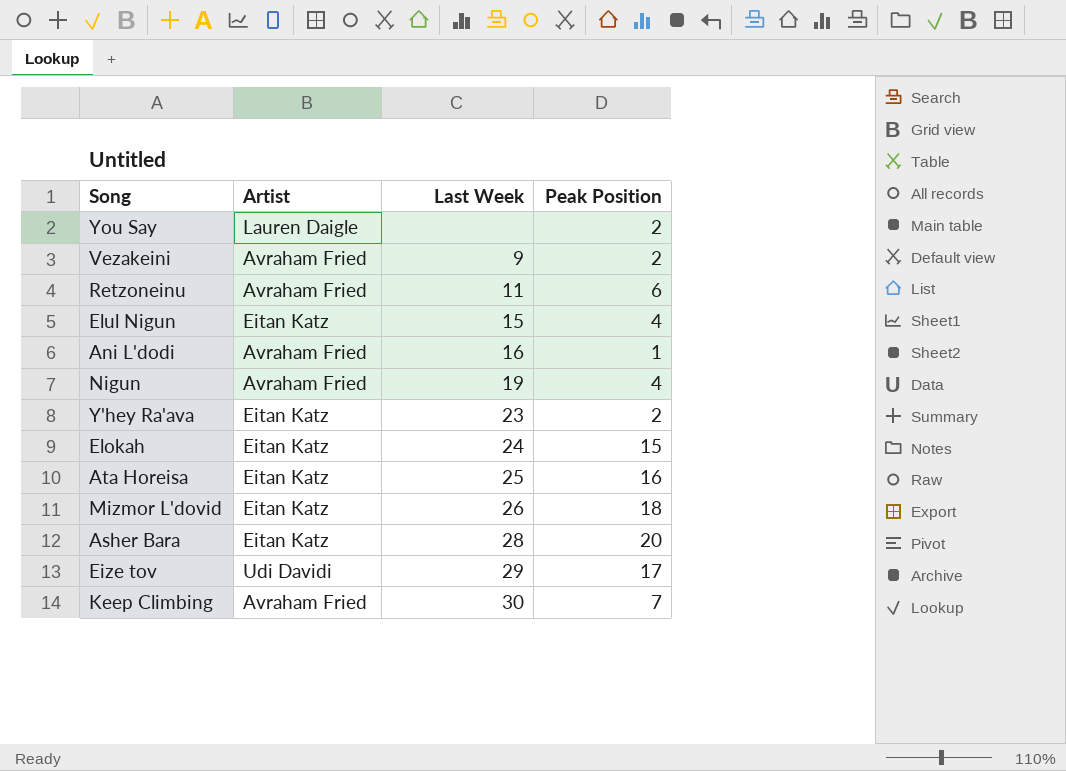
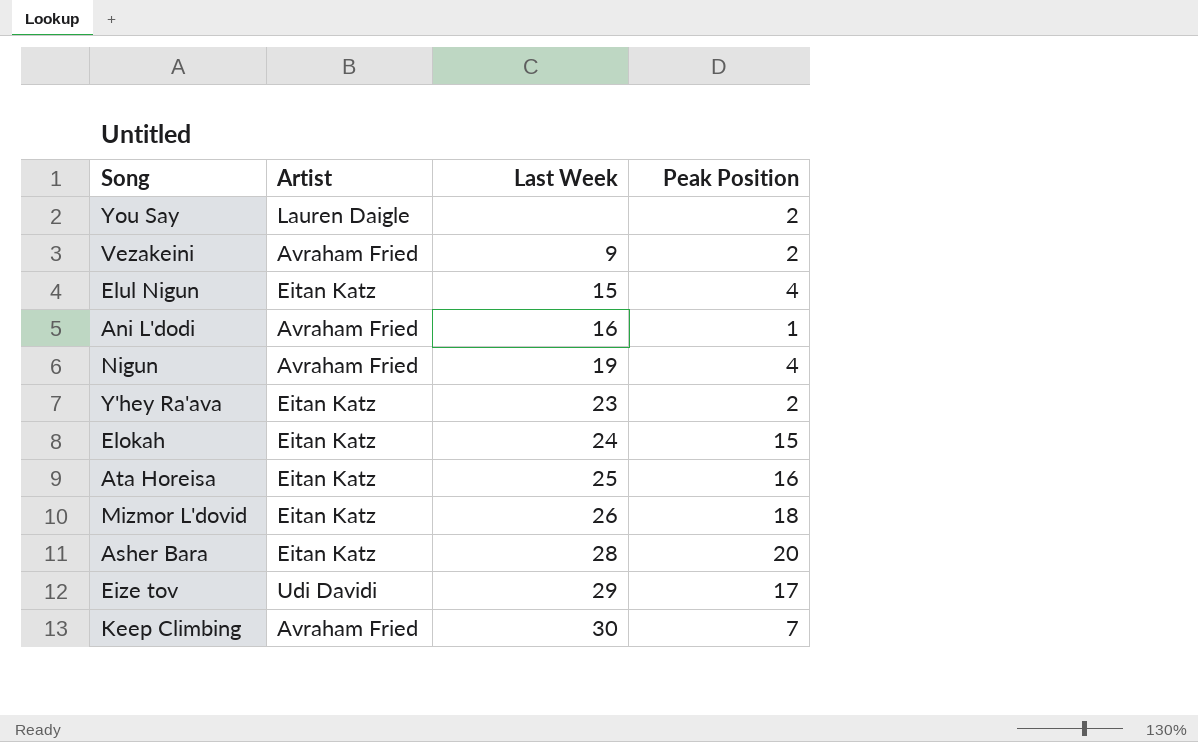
row Retzoneinu: Avraham Fried | 11 | 6 -> none

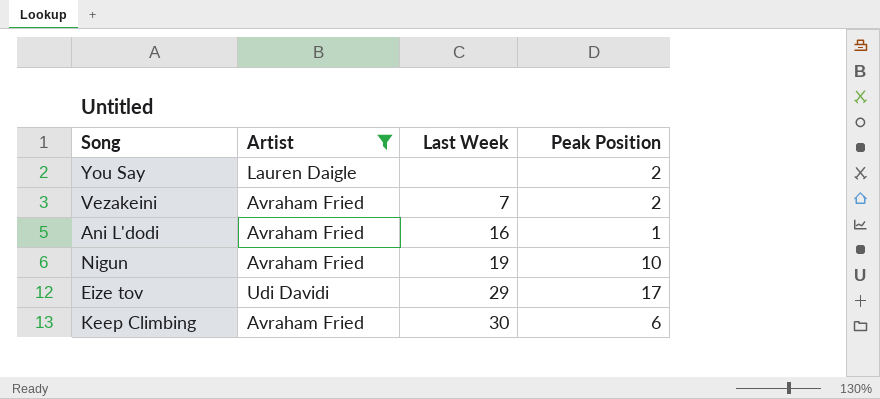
filter: none -> Artist != Eitan Katz
Vezakeini | Last Week: 9 -> 7
Nigun | Peak Position: 4 -> 10
Keep Climbing | Peak Position: 7 -> 6

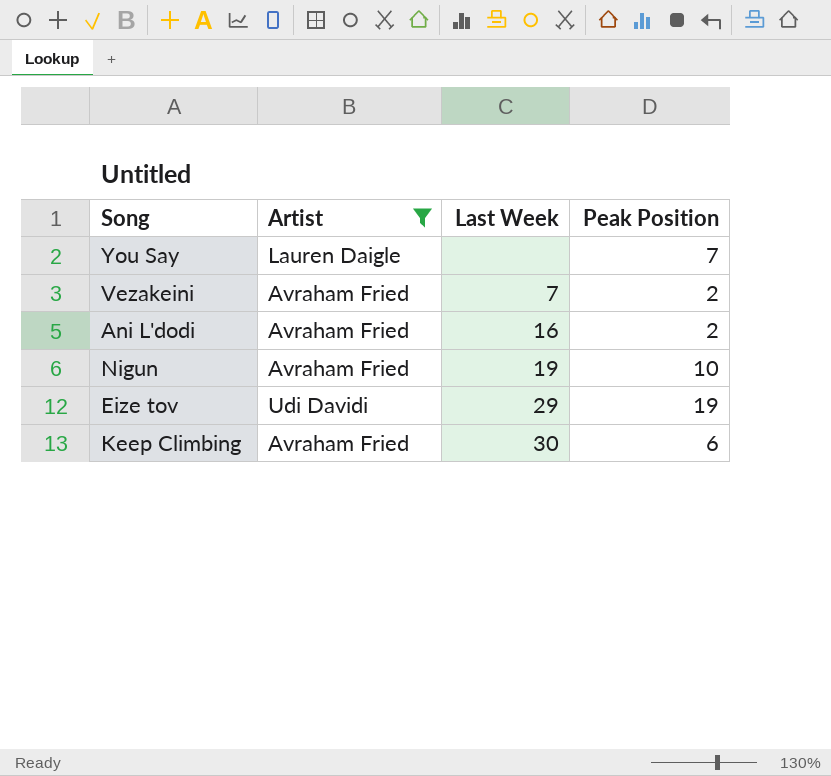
You Say | Peak Position: 2 -> 7
Ani L'dodi | Peak Position: 1 -> 2
Eize tov | Peak Position: 17 -> 19

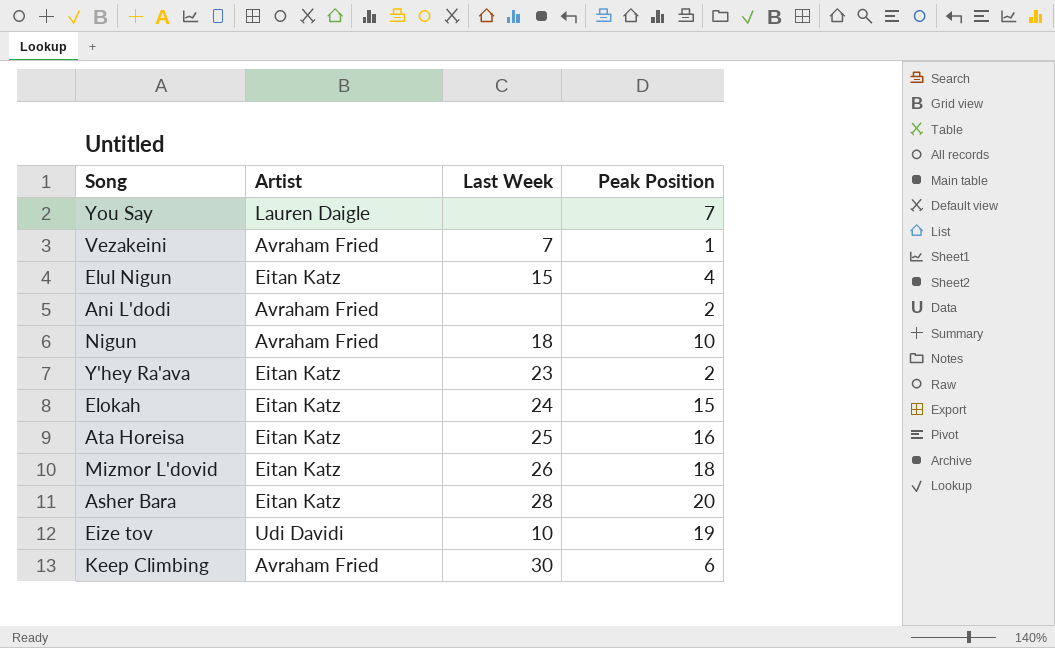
filter: Artist != Eitan Katz -> none
Vezakeini | Peak Position: 2 -> 1
Ani L'dodi | Last Week: 16 -> none
Nigun | Last Week: 19 -> 18
Eize tov | Last Week: 29 -> 10

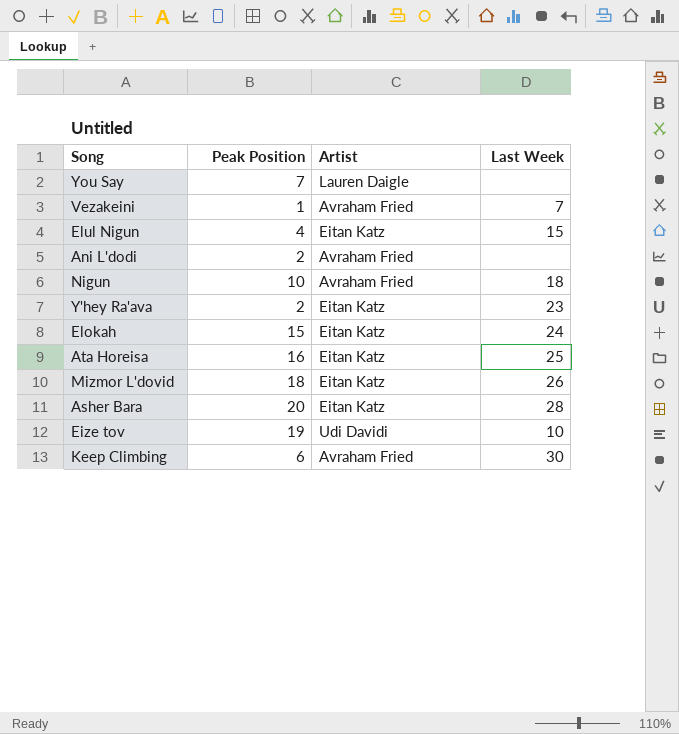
column Peak Position | position: 4 -> 2

